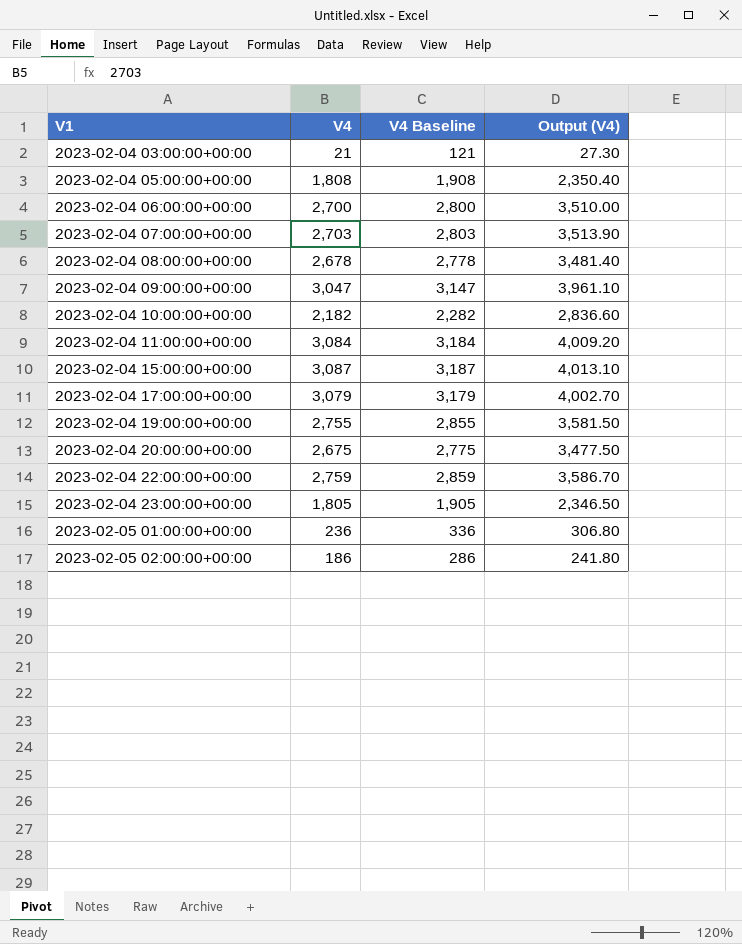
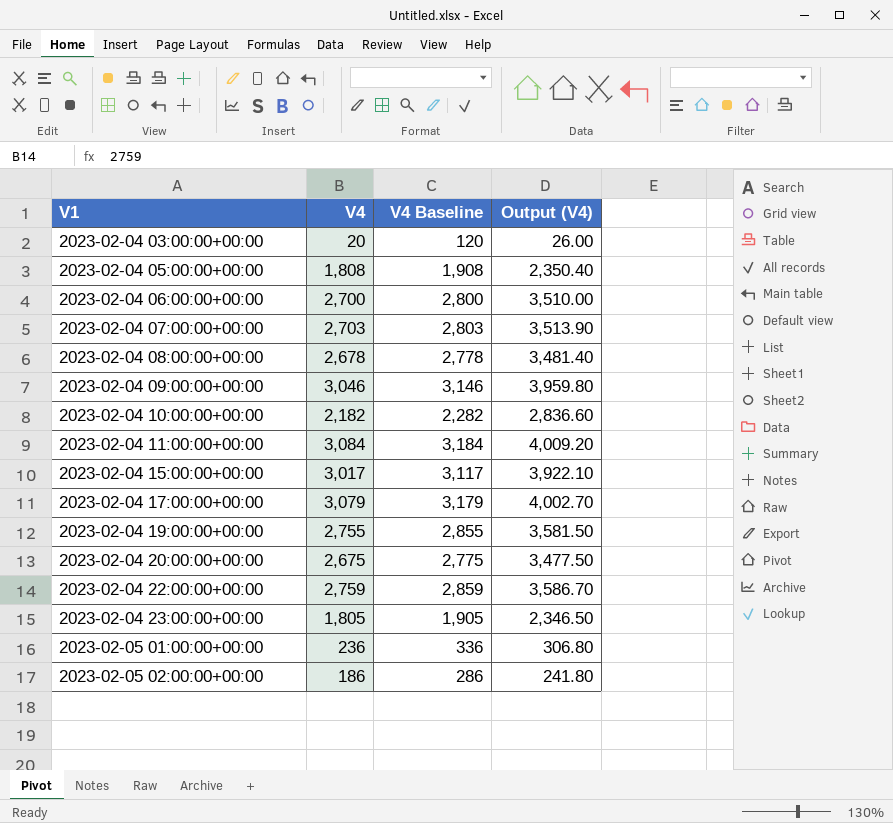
2023-02-04 03:00:00+00:00 | V4: 21 -> 20
2023-02-04 03:00:00+00:00 | V4 Baseline: 121 -> 120
2023-02-04 03:00:00+00:00 | Output (V4): 27.30 -> 26.00
2023-02-04 09:00:00+00:00 | V4: 3,047 -> 3,046
2023-02-04 09:00:00+00:00 | V4 Baseline: 3,147 -> 3,146
2023-02-04 09:00:00+00:00 | Output (V4): 3,961.10 -> 3,959.80
2023-02-04 15:00:00+00:00 | V4: 3,087 -> 3,017
2023-02-04 15:00:00+00:00 | V4 Baseline: 3,187 -> 3,117
2023-02-04 15:00:00+00:00 | Output (V4): 4,013.10 -> 3,922.10

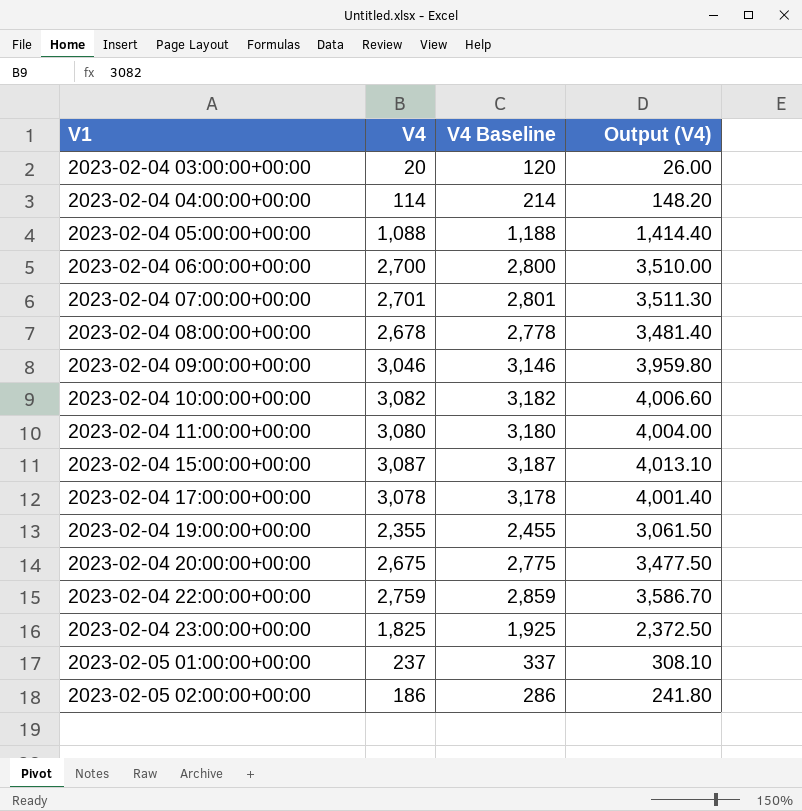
row 2023-02-04 04:00:00+00:00: none -> 114 | 214 | 148.20
2023-02-04 05:00:00+00:00 | V4: 1,808 -> 1,088
2023-02-04 05:00:00+00:00 | V4 Baseline: 1,908 -> 1,188
2023-02-04 05:00:00+00:00 | Output (V4): 2,350.40 -> 1,414.40
2023-02-04 07:00:00+00:00 | V4: 2,703 -> 2,701
2023-02-04 07:00:00+00:00 | V4 Baseline: 2,803 -> 2,801
2023-02-04 07:00:00+00:00 | Output (V4): 3,513.90 -> 3,511.30
2023-02-04 10:00:00+00:00 | V4: 2,182 -> 3,082
2023-02-04 10:00:00+00:00 | V4 Baseline: 2,282 -> 3,182
2023-02-04 10:00:00+00:00 | Output (V4): 2,836.60 -> 4,006.60
2023-02-04 11:00:00+00:00 | V4: 3,084 -> 3,080
2023-02-04 11:00:00+00:00 | V4 Baseline: 3,184 -> 3,180
2023-02-04 11:00:00+00:00 | Output (V4): 4,009.20 -> 4,004.00
2023-02-04 15:00:00+00:00 | V4: 3,017 -> 3,087
2023-02-04 15:00:00+00:00 | V4 Baseline: 3,117 -> 3,187
2023-02-04 15:00:00+00:00 | Output (V4): 3,922.10 -> 4,013.10
2023-02-04 17:00:00+00:00 | V4: 3,079 -> 3,078
2023-02-04 17:00:00+00:00 | V4 Baseline: 3,179 -> 3,178
2023-02-04 17:00:00+00:00 | Output (V4): 4,002.70 -> 4,001.40
2023-02-04 19:00:00+00:00 | V4: 2,755 -> 2,355
2023-02-04 19:00:00+00:00 | V4 Baseline: 2,855 -> 2,455
2023-02-04 19:00:00+00:00 | Output (V4): 3,581.50 -> 3,061.50
2023-02-04 23:00:00+00:00 | V4: 1,805 -> 1,825
2023-02-04 23:00:00+00:00 | V4 Baseline: 1,905 -> 1,925
2023-02-04 23:00:00+00:00 | Output (V4): 2,346.50 -> 2,372.50
2023-02-05 01:00:00+00:00 | V4: 236 -> 237
2023-02-05 01:00:00+00:00 | V4 Baseline: 336 -> 337
2023-02-05 01:00:00+00:00 | Output (V4): 306.80 -> 308.10

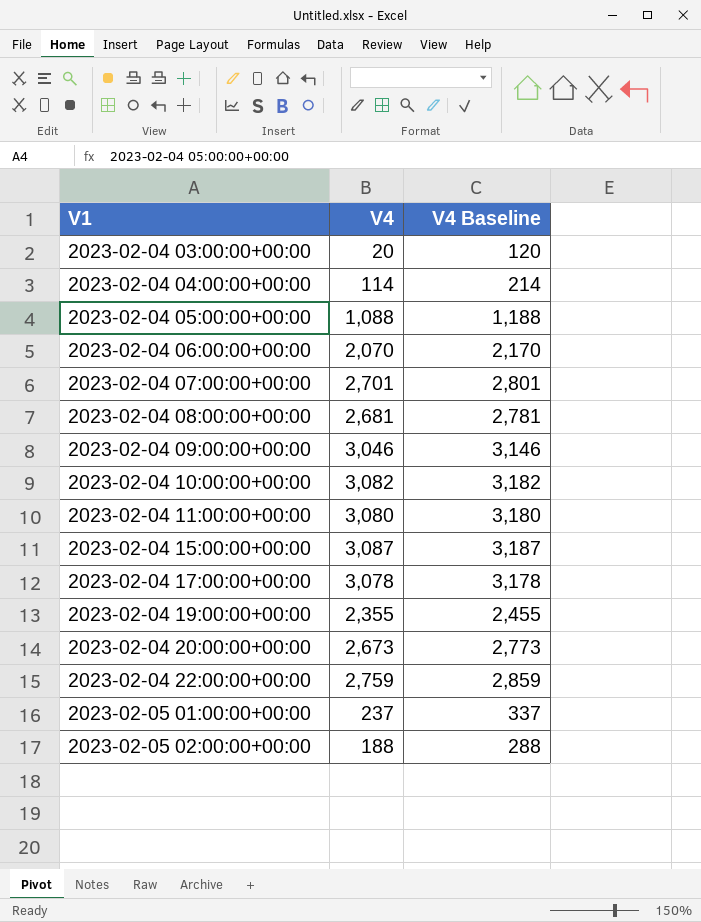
column Output (V4) | formula: [V4] * 1.3 -> none
row 2023-02-04 23:00:00+00:00: 1,825 | 1,925 | 2,372.50 -> none
2023-02-04 06:00:00+00:00 | V4: 2,700 -> 2,070
2023-02-04 06:00:00+00:00 | V4 Baseline: 2,800 -> 2,170
2023-02-04 08:00:00+00:00 | V4: 2,678 -> 2,681
2023-02-04 08:00:00+00:00 | V4 Baseline: 2,778 -> 2,781
2023-02-04 20:00:00+00:00 | V4: 2,675 -> 2,673
2023-02-04 20:00:00+00:00 | V4 Baseline: 2,775 -> 2,773
2023-02-05 02:00:00+00:00 | V4: 186 -> 188
2023-02-05 02:00:00+00:00 | V4 Baseline: 286 -> 288

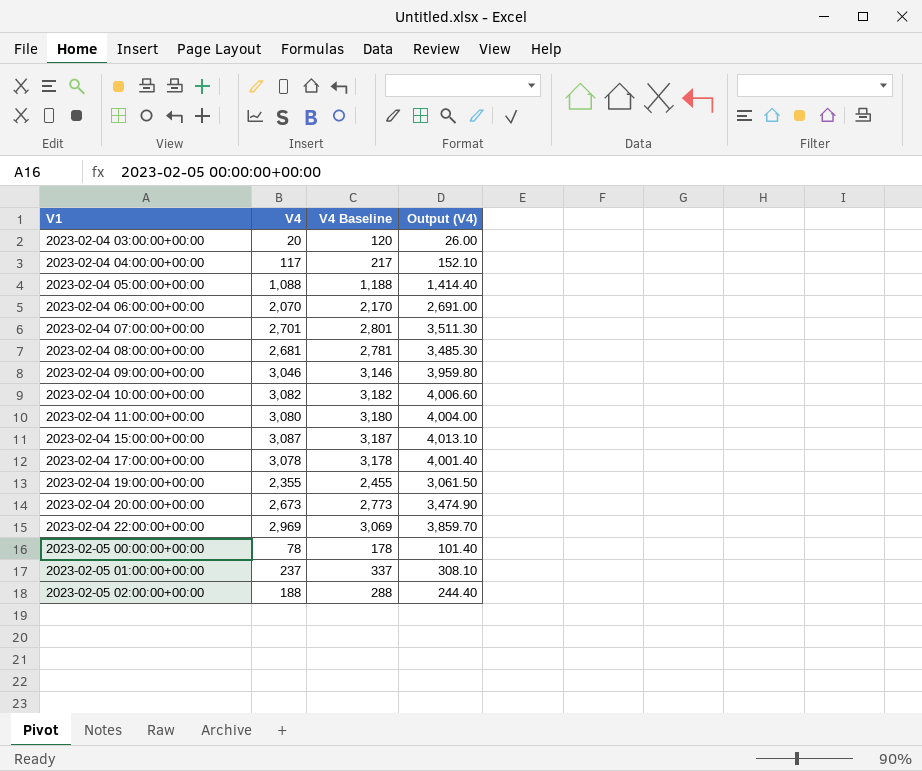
column Output (V4) | formula: none -> [V4] * 1.3
2023-02-04 04:00:00+00:00 | V4: 114 -> 117
2023-02-04 04:00:00+00:00 | V4 Baseline: 214 -> 217
2023-02-04 22:00:00+00:00 | V4: 2,759 -> 2,969
2023-02-04 22:00:00+00:00 | V4 Baseline: 2,859 -> 3,069
row 2023-02-05 00:00:00+00:00: none -> 78 | 178 | 101.40

